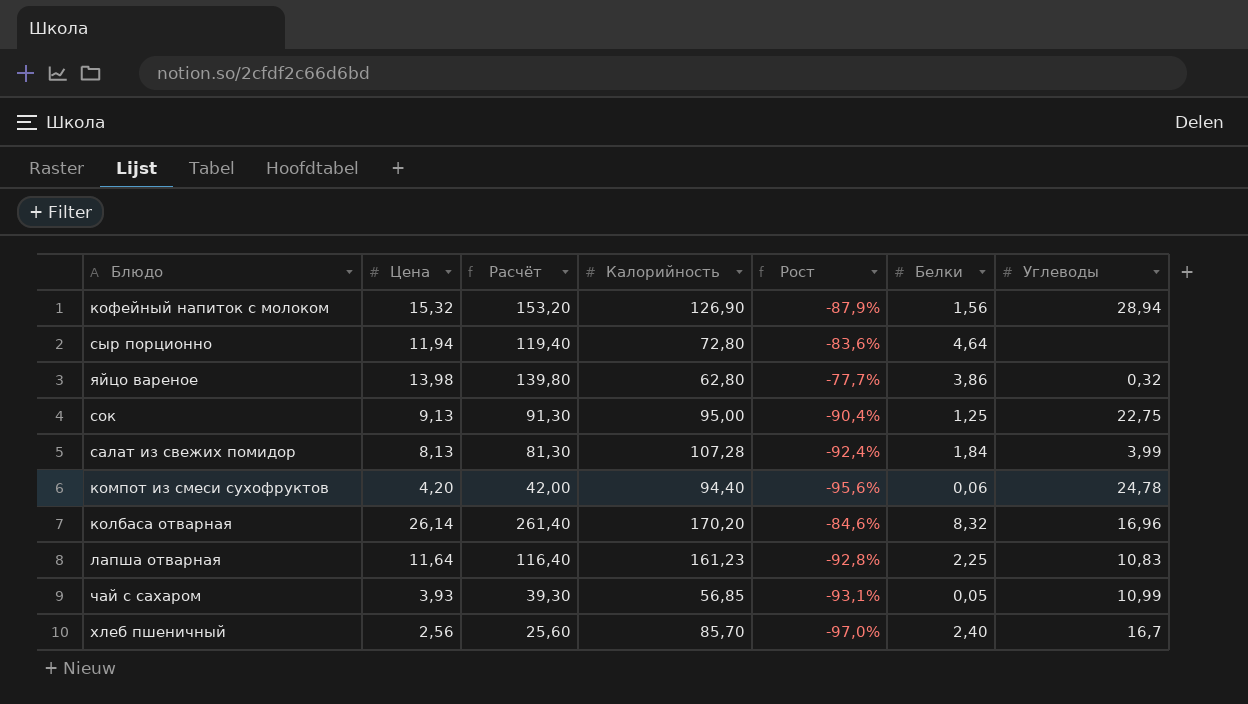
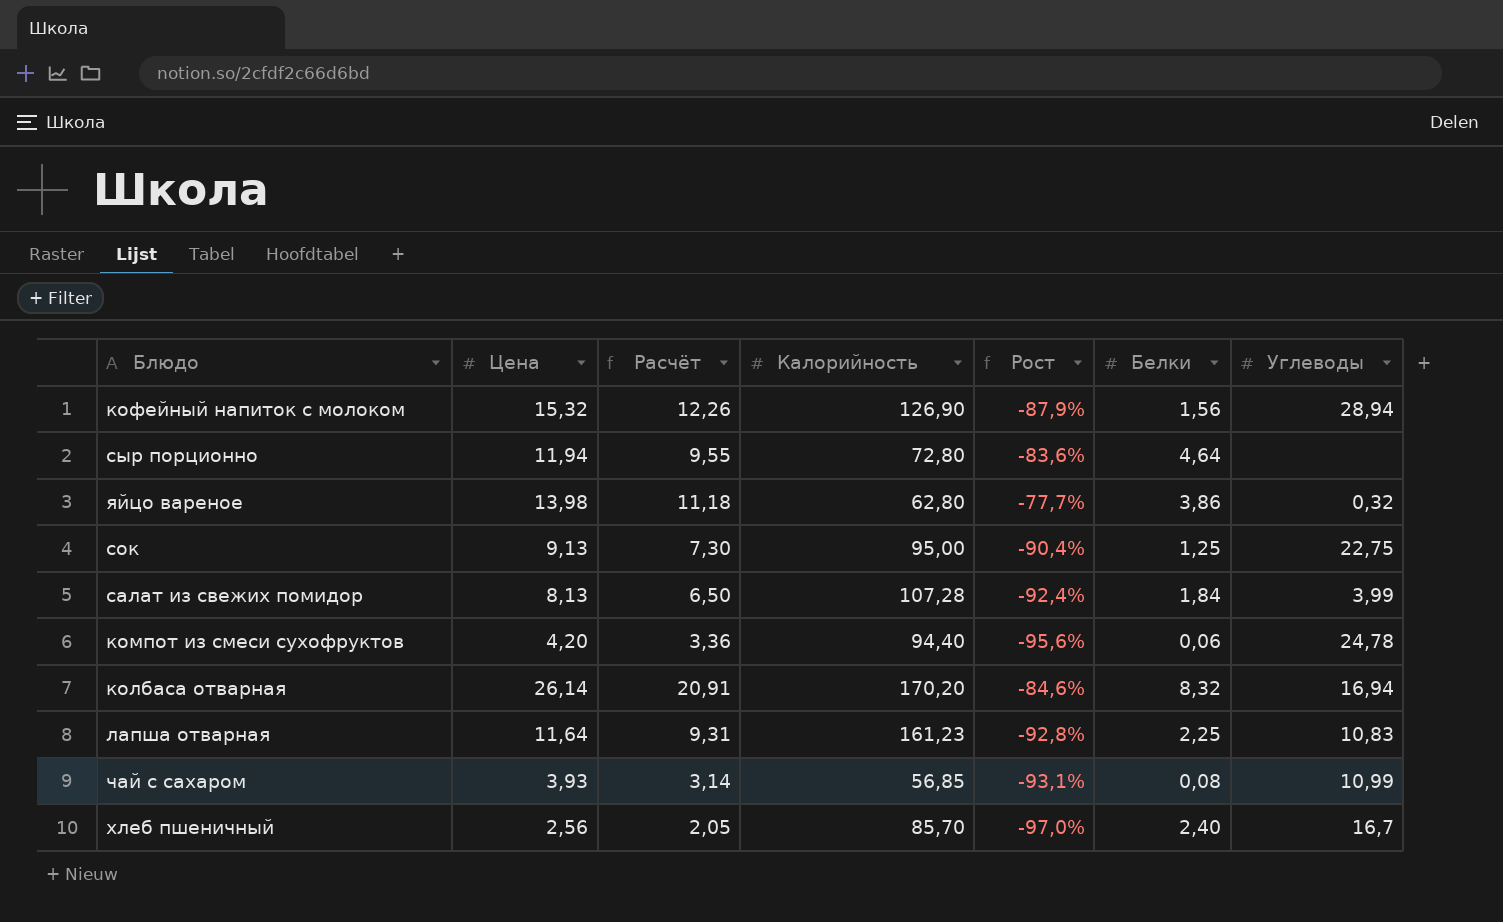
column Расчёт | formula: [Цена] * 10 -> [Цена] * 0,8
колбаса отварная | Углеводы: 16,96 -> 16,94
чай с сахаром | Белки: 0,05 -> 0,08

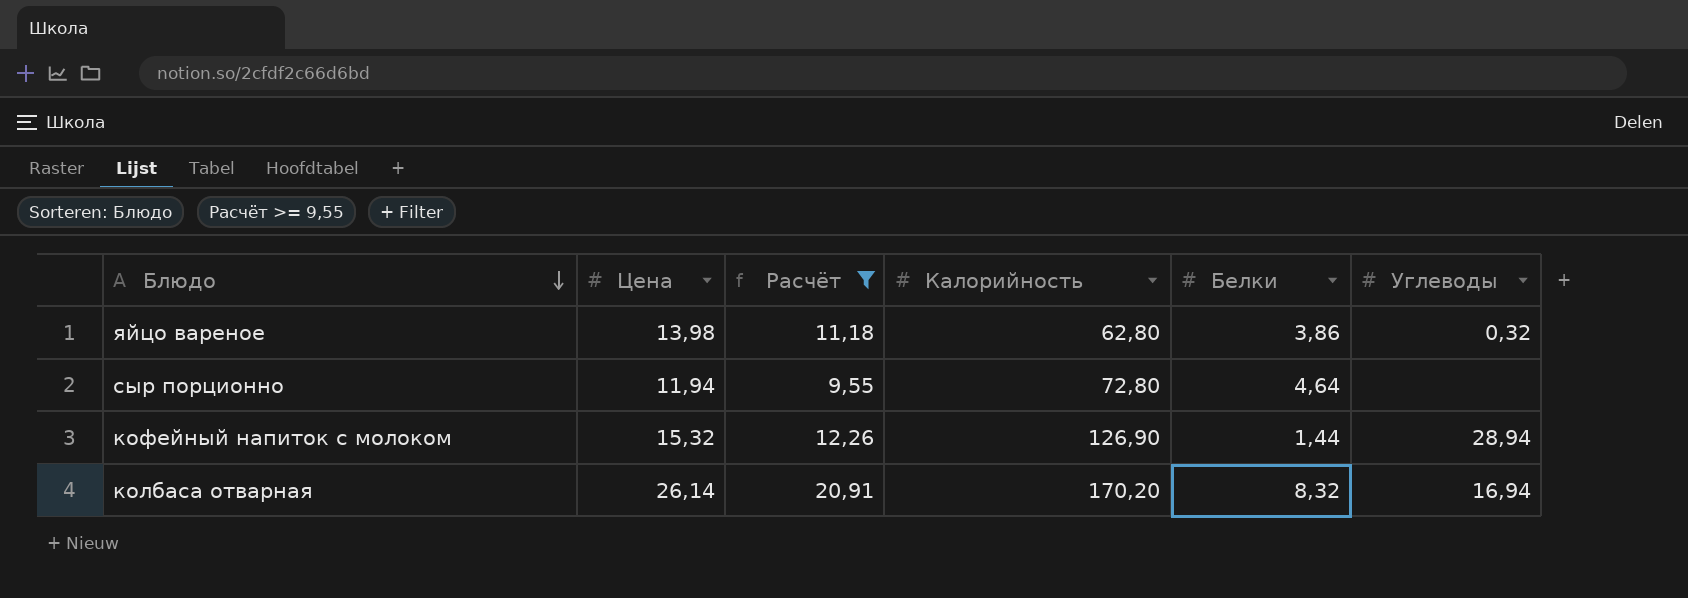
filter: none -> Расчёт >= 9,55
row order: none -> Блюдо descending
column Рост | formula: ([Цена] - [Калорийность]) / [Калорийность] -> none
кофейный напиток с молоком | Белки: 1,56 -> 1,44

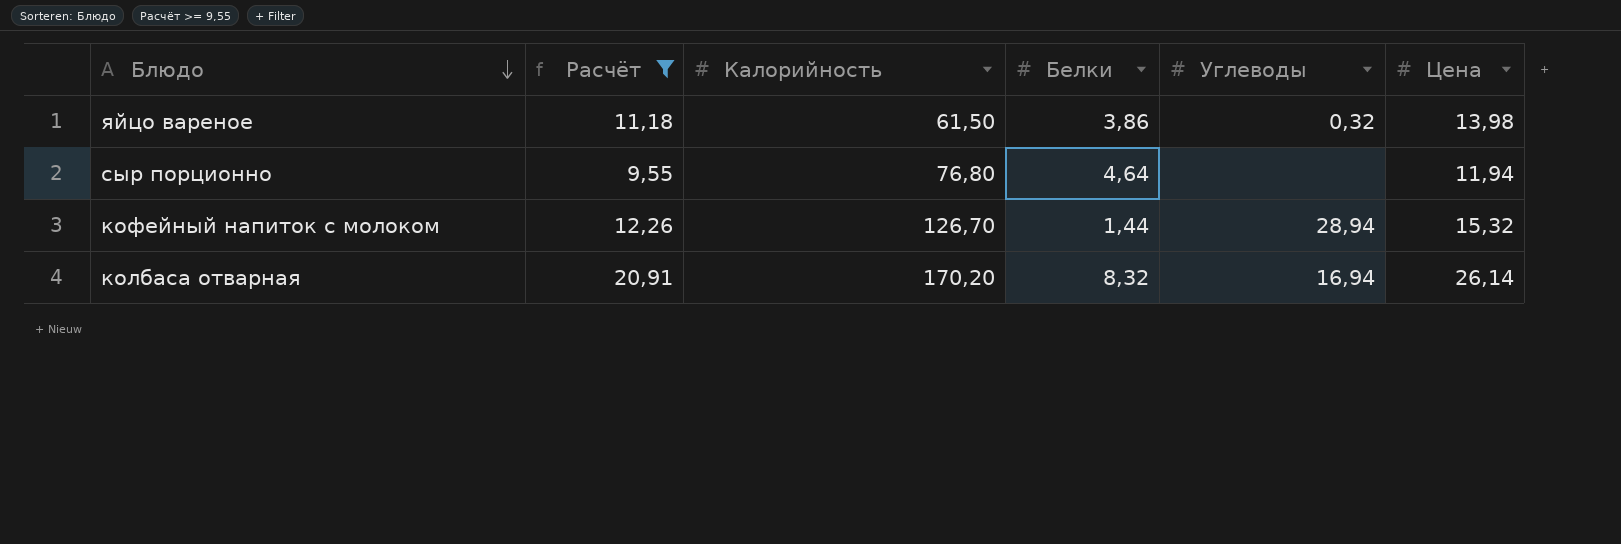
column Цена | position: 2 -> 6
яйцо вареное | Калорийность: 62,80 -> 61,50
сыр порционно | Калорийность: 72,80 -> 76,80
кофейный напиток с молоком | Калорийность: 126,90 -> 126,70

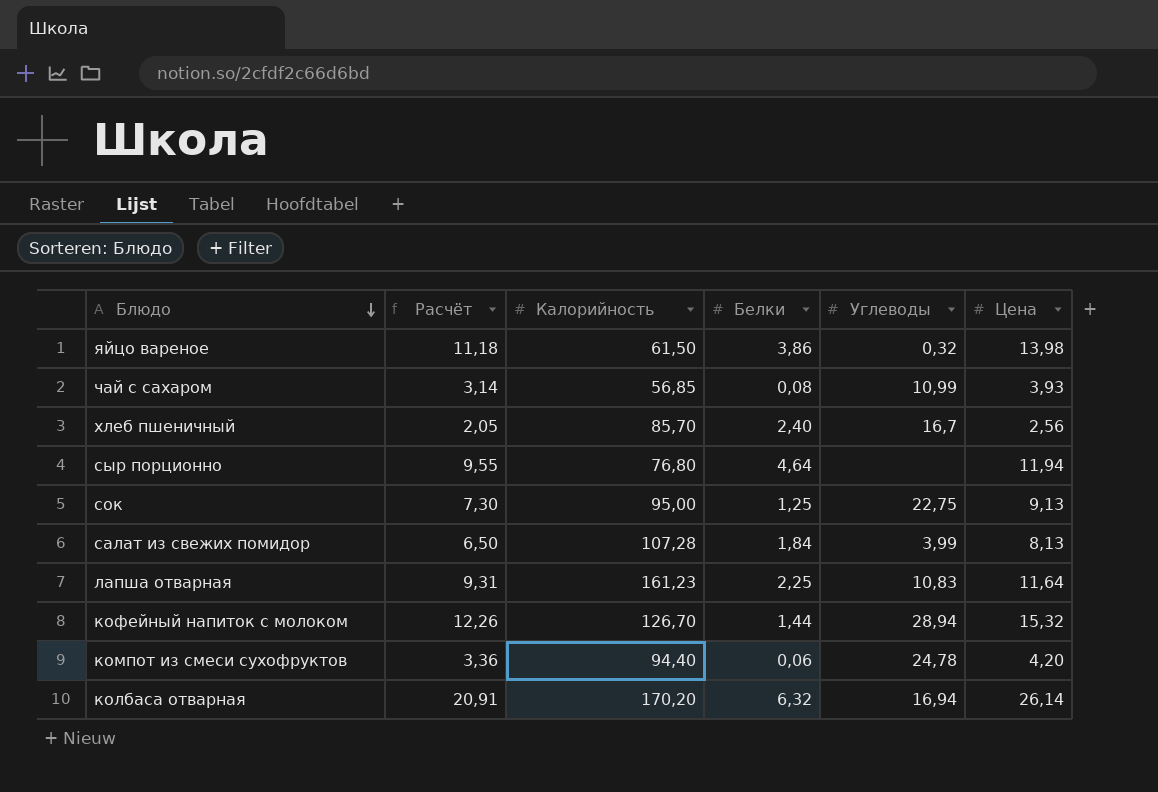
filter: Расчёт >= 9,55 -> none
колбаса отварная | Белки: 8,32 -> 6,32

